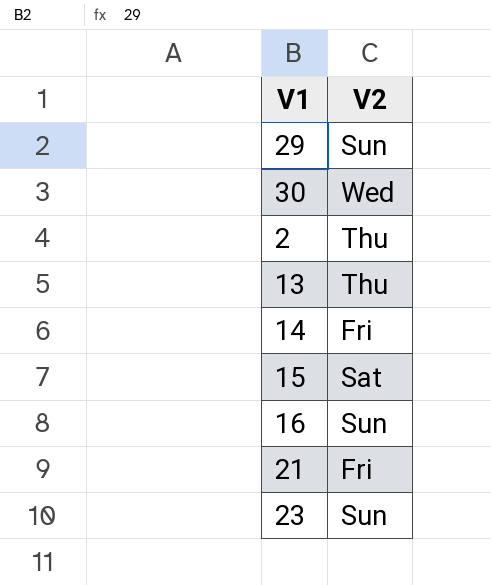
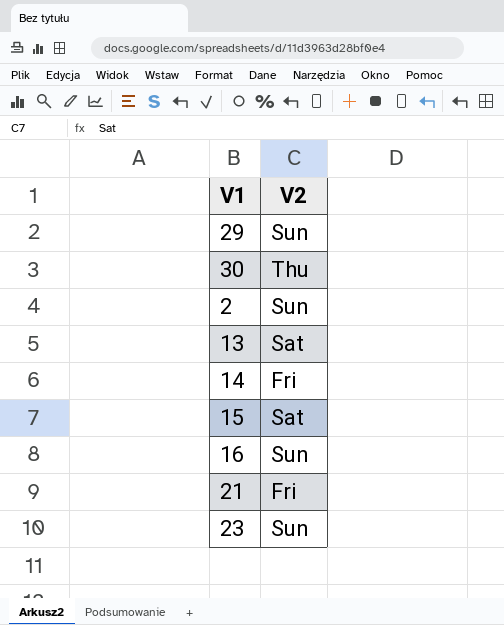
30 | V2: Wed -> Thu
2 | V2: Thu -> Sun
13 | V2: Thu -> Sat

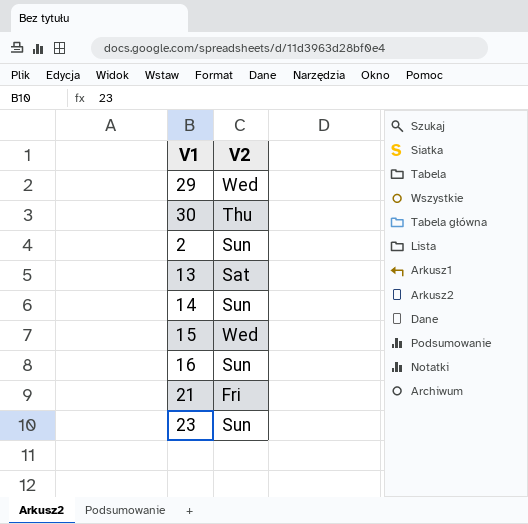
29 | V2: Sun -> Wed
14 | V2: Fri -> Sun
15 | V2: Sat -> Wed

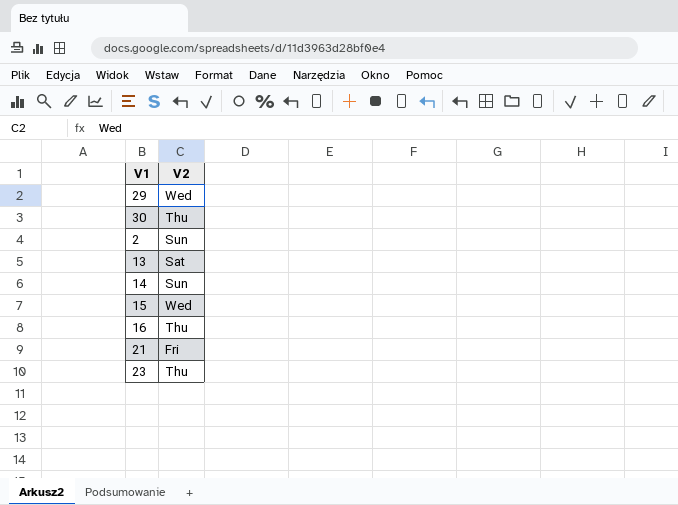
16 | V2: Sun -> Thu
23 | V2: Sun -> Thu

